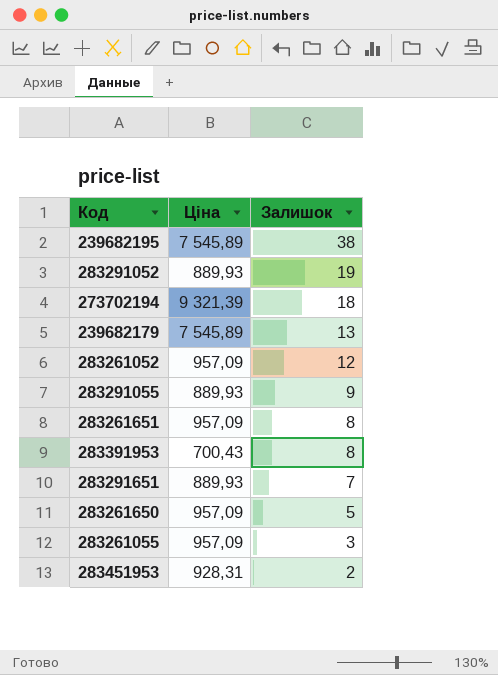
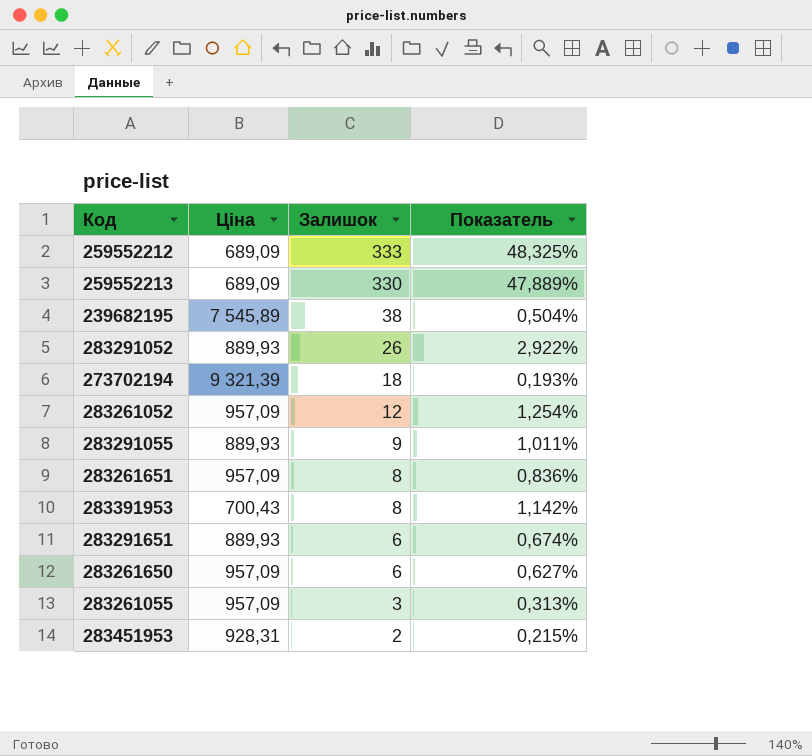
column Показатель | formula: none -> [Залишок] / [Ціна]
row 239682179: 7 545,89 | 13 -> none
row 259552212: none -> 689,09 | 333 | 48,325%
row 259552213: none -> 689,09 | 330 | 47,889%
283291052 | Залишок: 19 -> 26
283291651 | Залишок: 7 -> 6
283261650 | Залишок: 5 -> 6

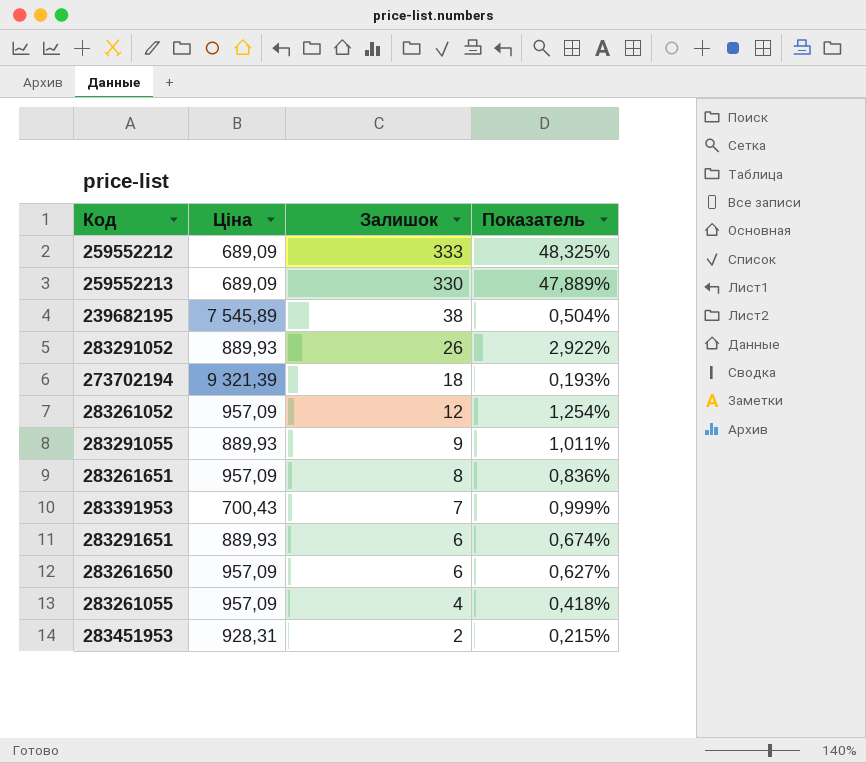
283391953 | Залишок: 8 -> 7
283391953 | Показатель: 1,142% -> 0,999%
283261055 | Залишок: 3 -> 4
283261055 | Показатель: 0,313% -> 0,418%

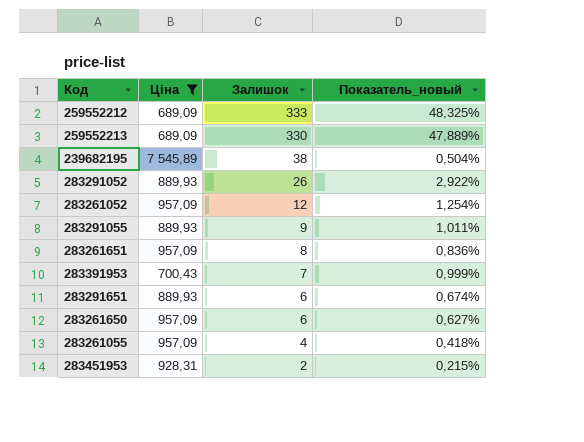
filter: none -> Ціна != 9 321,39
column name: Показатель -> Показатель_новый

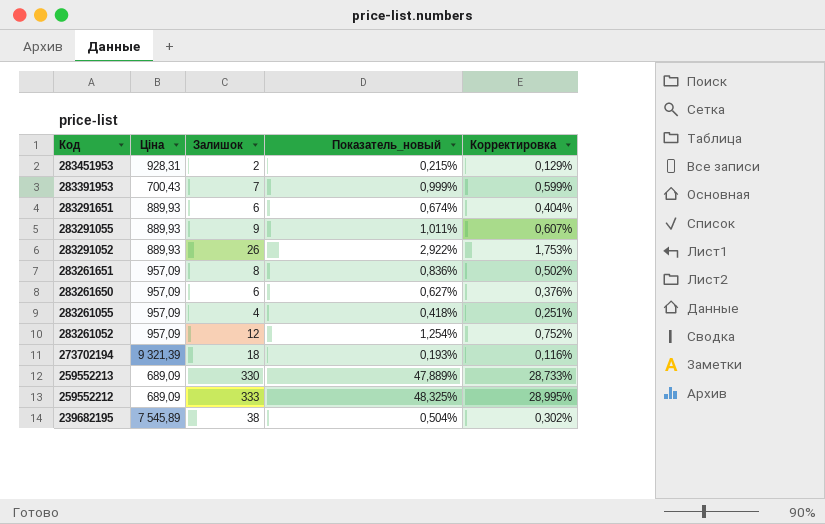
filter: Ціна != 9 321,39 -> none
row order: Залишок descending -> Код descending
column Корректировка | formula: none -> [Показатель_новый] * 0,6

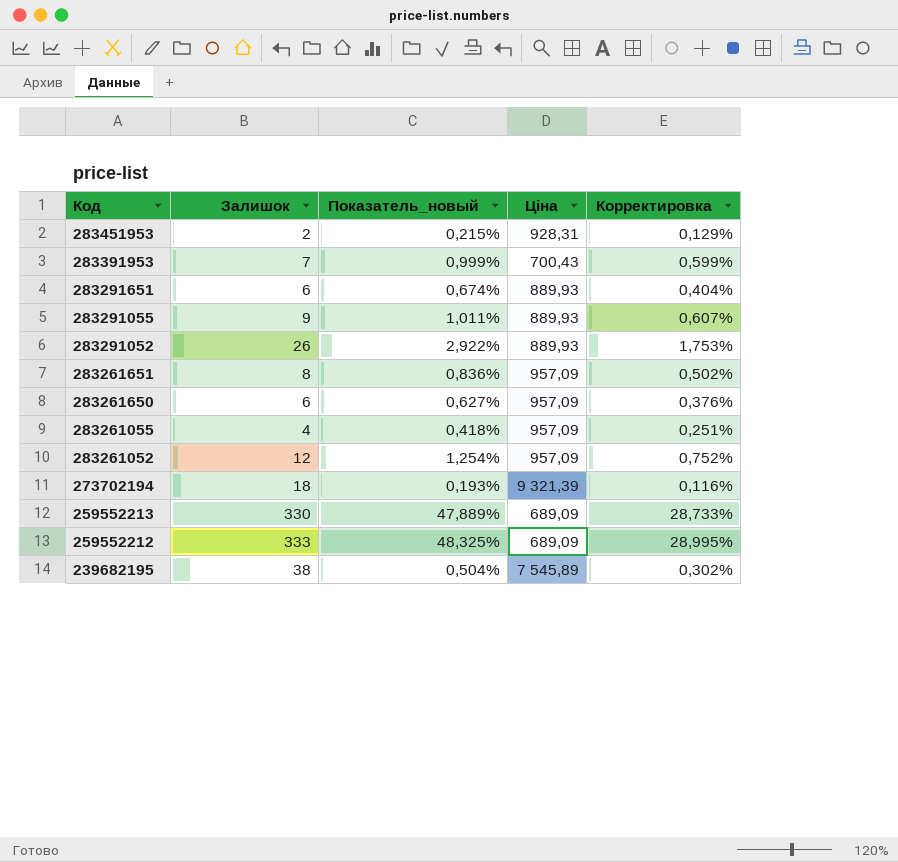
column Ціна | position: 2 -> 4

